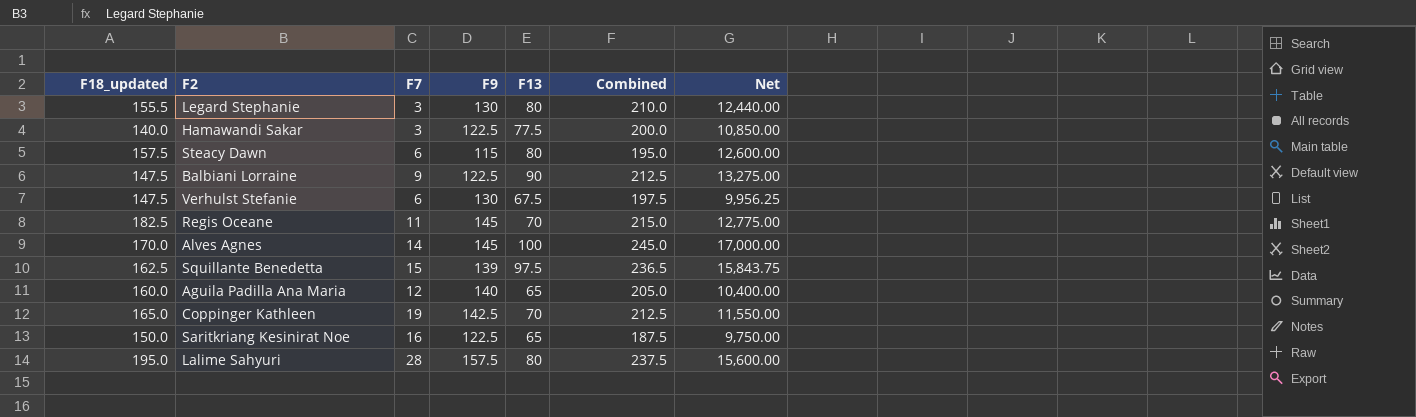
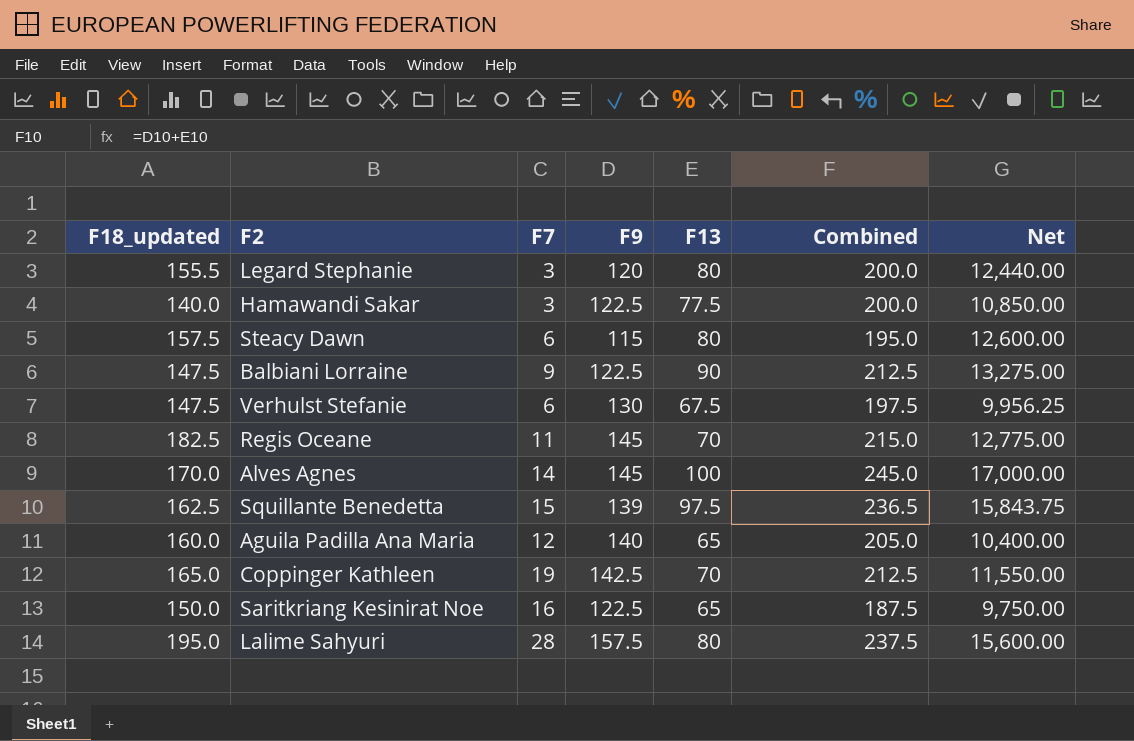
Legard Stephanie | F9: 130 -> 120
Legard Stephanie | Combined: 210.0 -> 200.0

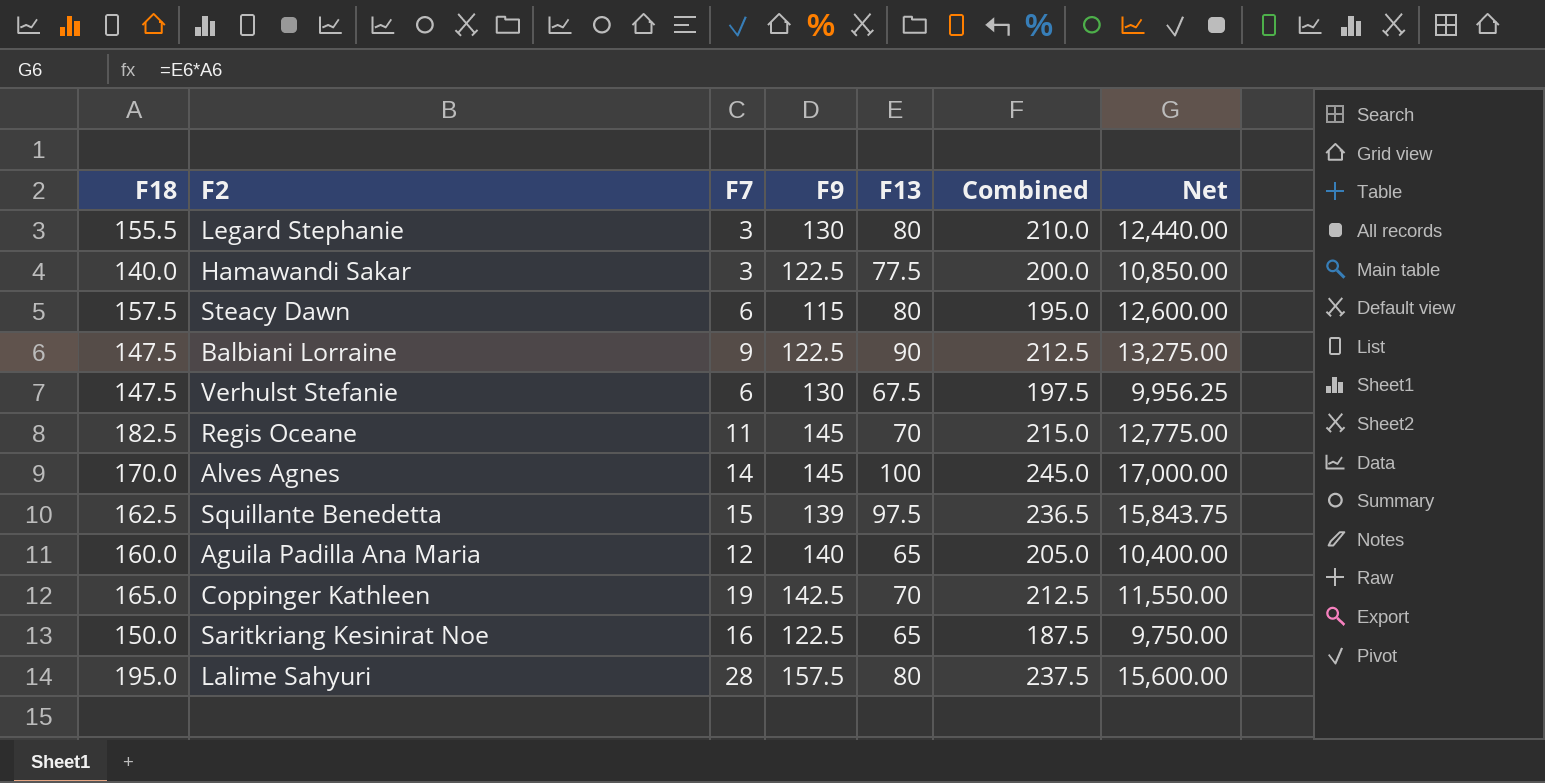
column name: F18_updated -> F18
Legard Stephanie | F9: 120 -> 130
Legard Stephanie | Combined: 200.0 -> 210.0

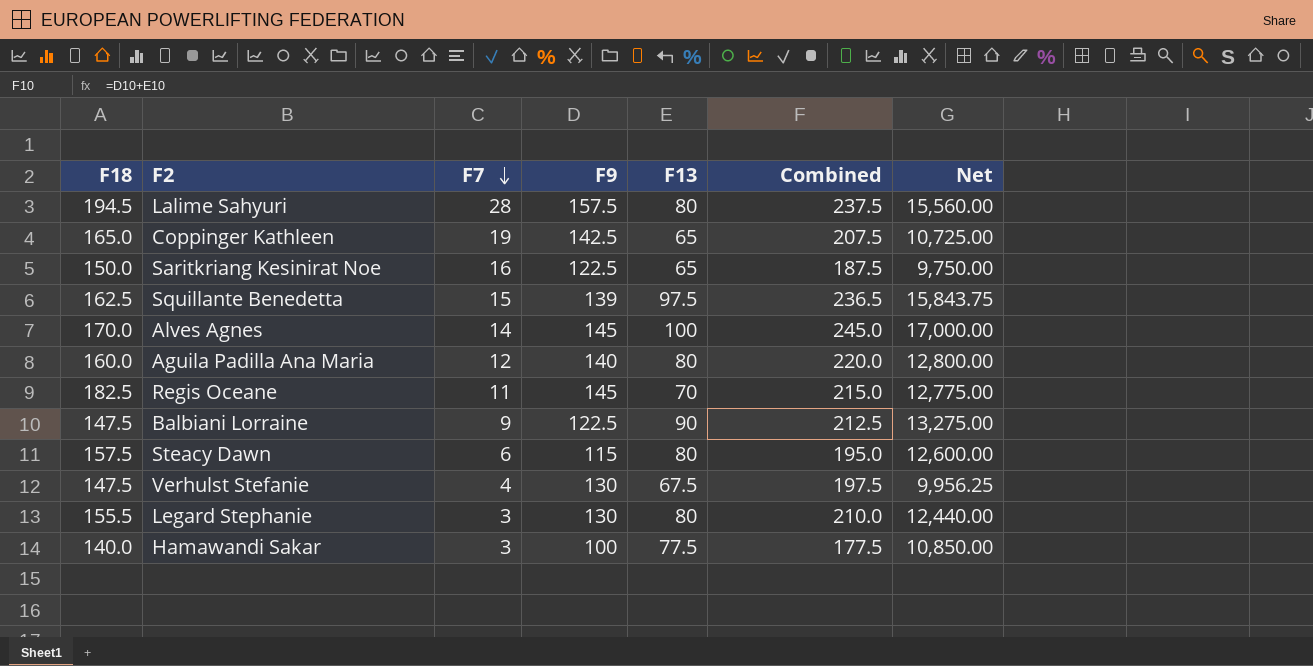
row order: none -> F7 descending
Lalime Sahyuri | F18: 195.0 -> 194.5
Lalime Sahyuri | Net: 15,600.00 -> 15,560.00
Coppinger Kathleen | F13: 70 -> 65
Coppinger Kathleen | Combined: 212.5 -> 207.5
Coppinger Kathleen | Net: 11,550.00 -> 10,725.00
Aguila Padilla Ana Maria | F13: 65 -> 80
Aguila Padilla Ana Maria | Combined: 205.0 -> 220.0
Aguila Padilla Ana Maria | Net: 10,400.00 -> 12,800.00
Verhulst Stefanie | F7: 6 -> 4
Hamawandi Sakar | F9: 122.5 -> 100
Hamawandi Sakar | Combined: 200.0 -> 177.5

